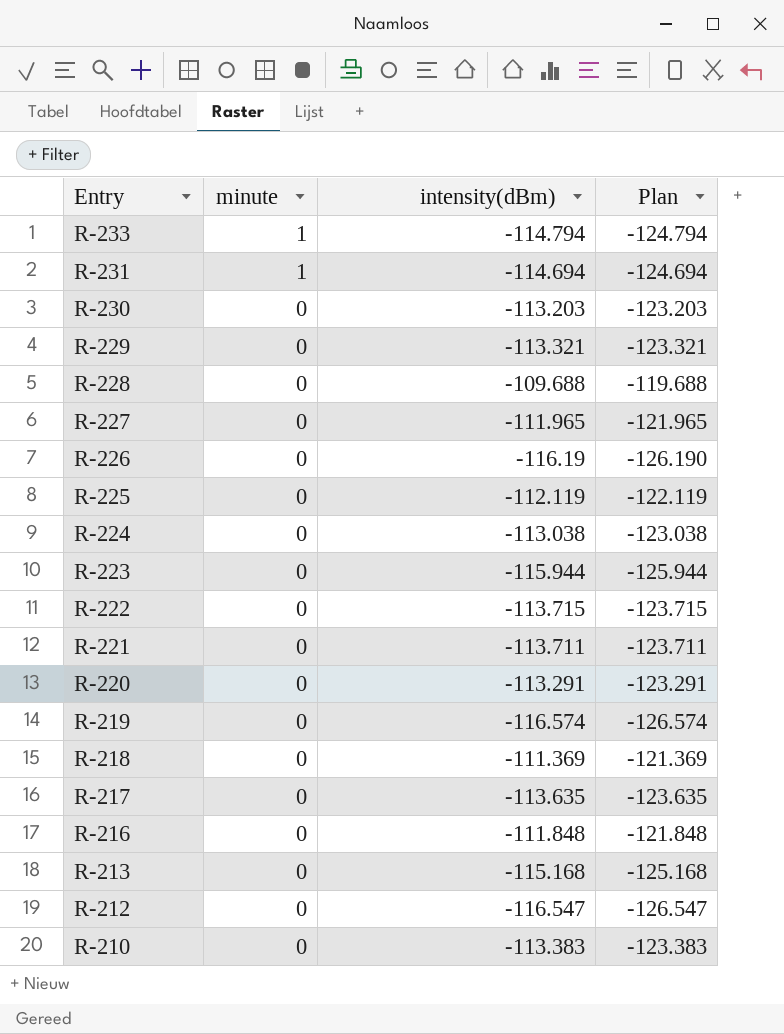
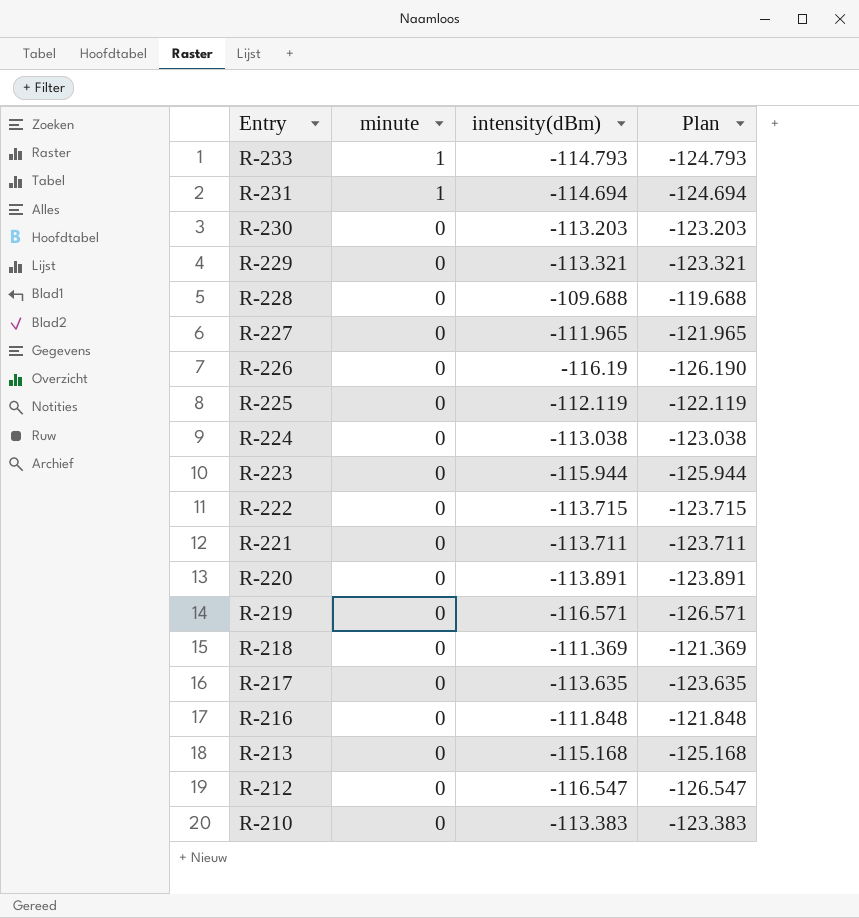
R-233 | intensity(dBm): -114.794 -> -114.793
R-233 | Plan: -124.794 -> -124.793
R-220 | intensity(dBm): -113.291 -> -113.891
R-220 | Plan: -123.291 -> -123.891
R-219 | intensity(dBm): -116.574 -> -116.571
R-219 | Plan: -126.574 -> -126.571

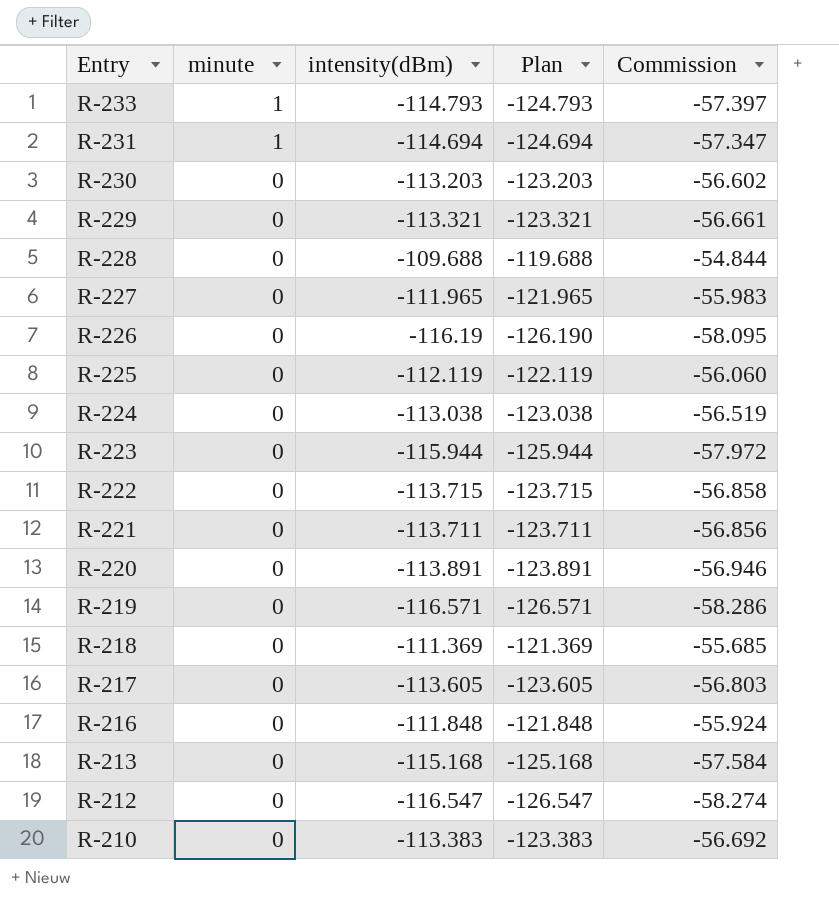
column Commission | formula: none -> [intensity(dBm)] * 0.5
R-217 | intensity(dBm): -113.635 -> -113.605
R-217 | Plan: -123.635 -> -123.605

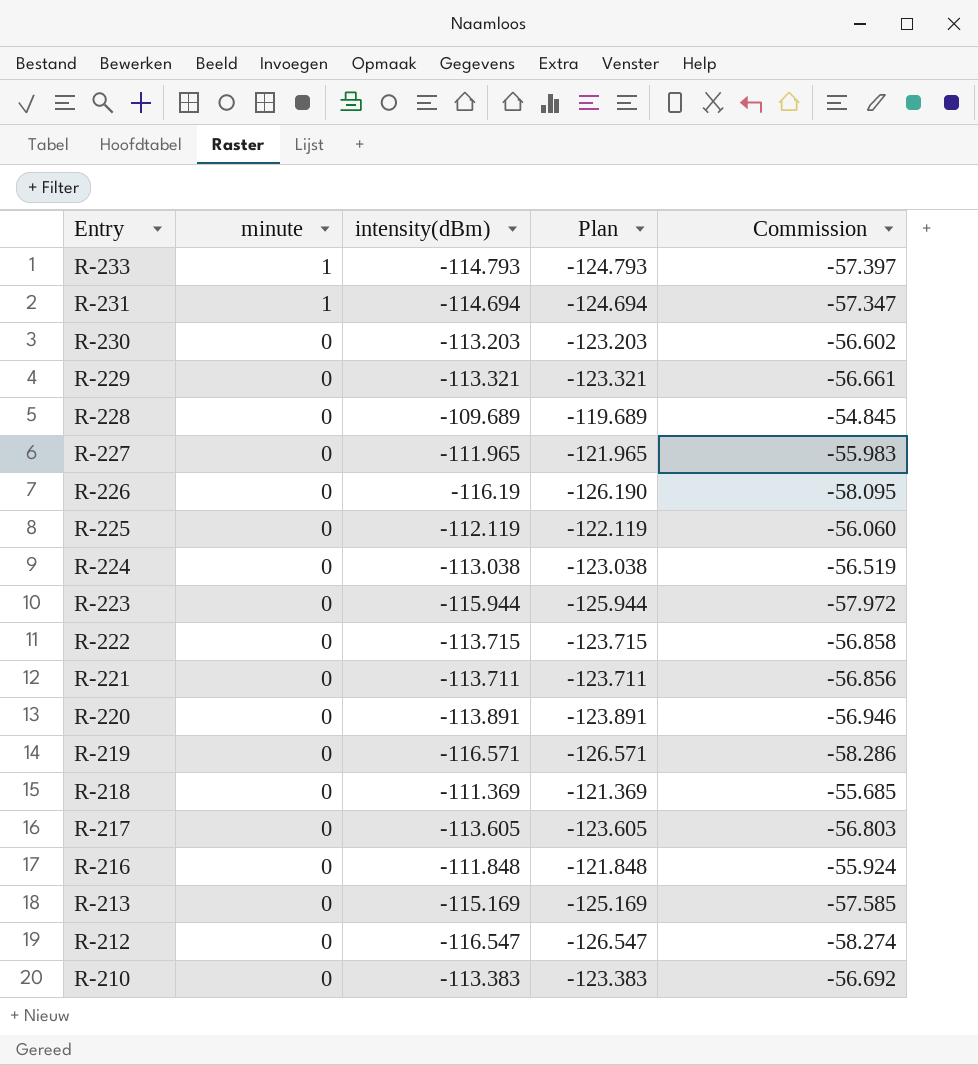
R-228 | intensity(dBm): -109.688 -> -109.689
R-228 | Plan: -119.688 -> -119.689
R-228 | Commission: -54.844 -> -54.845
R-213 | intensity(dBm): -115.168 -> -115.169
R-213 | Plan: -125.168 -> -125.169
R-213 | Commission: -57.584 -> -57.585

